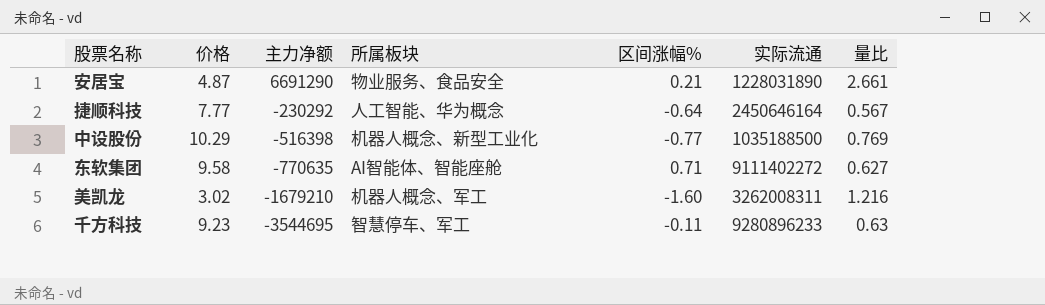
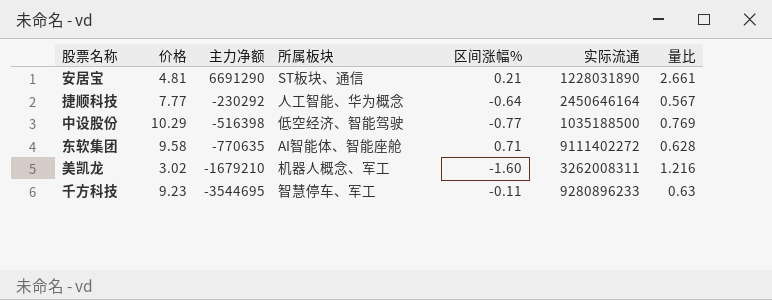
安居宝 | 价格: 4.87 -> 4.81
安居宝 | 所属板块: 物业服务、食品安全 -> ST板块、通信
中设股份 | 所属板块: 机器人概念、新型工业化 -> 低空经济、智能驾驶
东软集团 | 量比: 0.627 -> 0.628

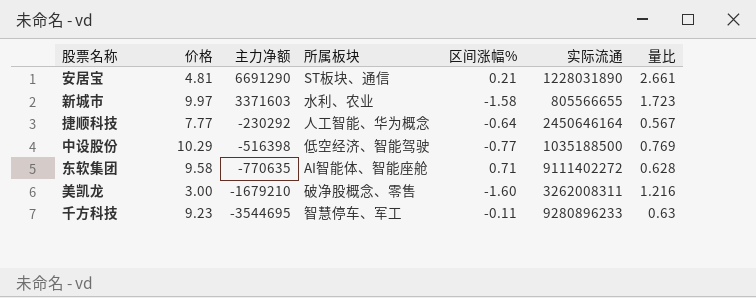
row 新城市: none -> 9.97 | 3371603 | 水利、农业 | -1.58 | 805566655 | 1.723
美凯龙 | 价格: 3.02 -> 3.00
美凯龙 | 所属板块: 机器人概念、军工 -> 破净股概念、零售

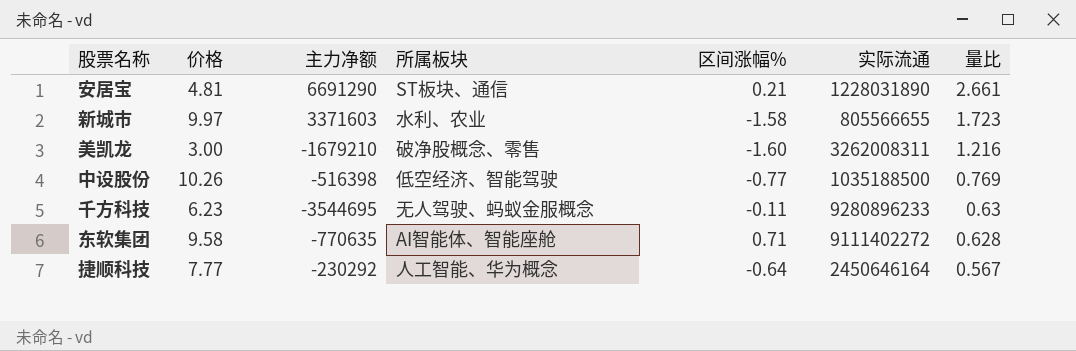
row order: 主力净额 descending -> 量比 descending
中设股份 | 价格: 10.29 -> 10.26
千方科技 | 价格: 9.23 -> 6.23
千方科技 | 所属板块: 智慧停车、军工 -> 无人驾驶、蚂蚁金服概念

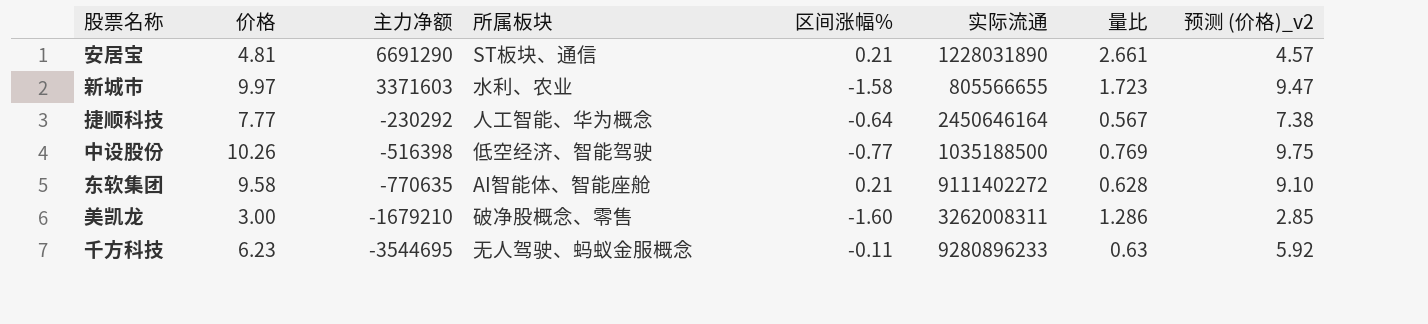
row order: 量比 descending -> 主力净额 descending
column 预测 (价格)_v2 | formula: none -> [价格] * 0.95
东软集团 | 区间涨幅%: 0.71 -> 0.21
美凯龙 | 量比: 1.216 -> 1.286

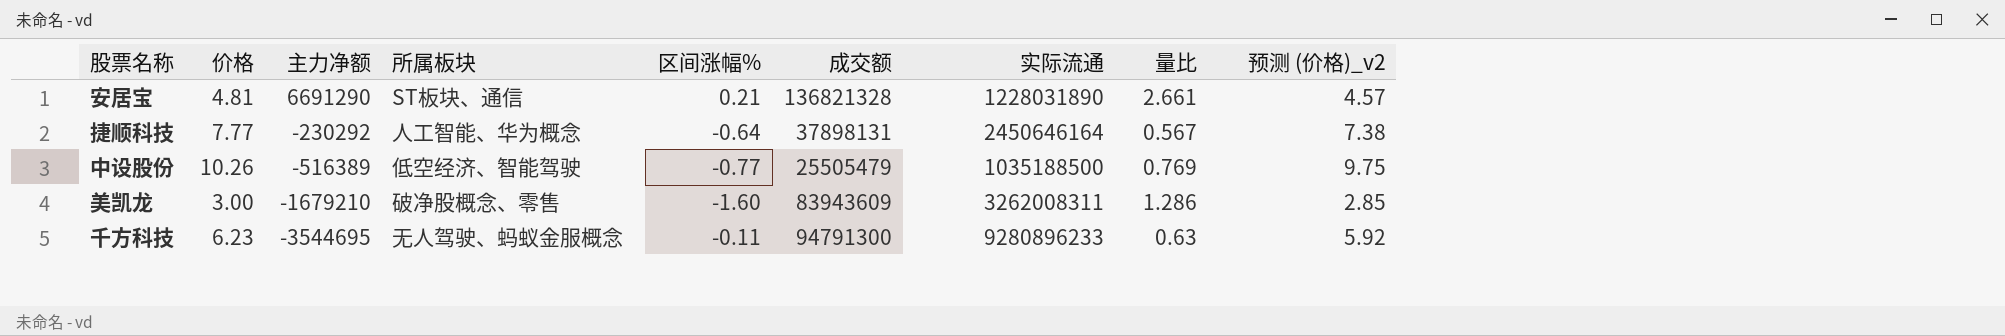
column 成交额 | position: none -> 6
row 新城市: 9.97 | 3371603 | 水利、农业 | -1.58 | 805566655 | 1.723 | 9.47 -> none
row 东软集团: 9.58 | -770635 | AI智能体、智能座舱 | 0.21 | 9111402272 | 0.628 | 9.10 -> none
中设股份 | 主力净额: -516398 -> -516389

